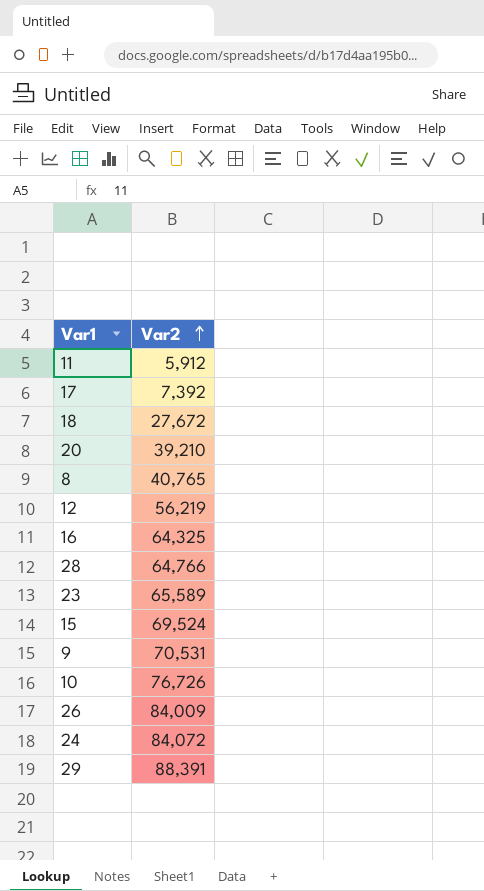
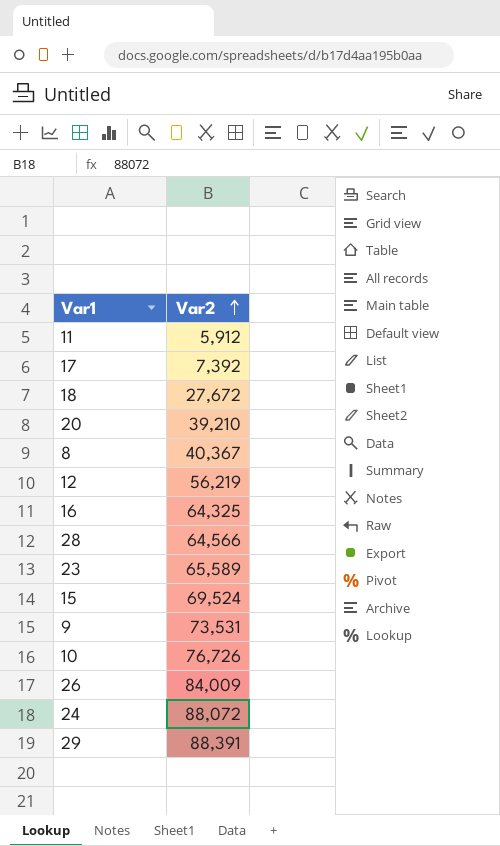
8 | Var2: 40,765 -> 40,367
28 | Var2: 64,766 -> 64,566
9 | Var2: 70,531 -> 73,531
24 | Var2: 84,072 -> 88,072

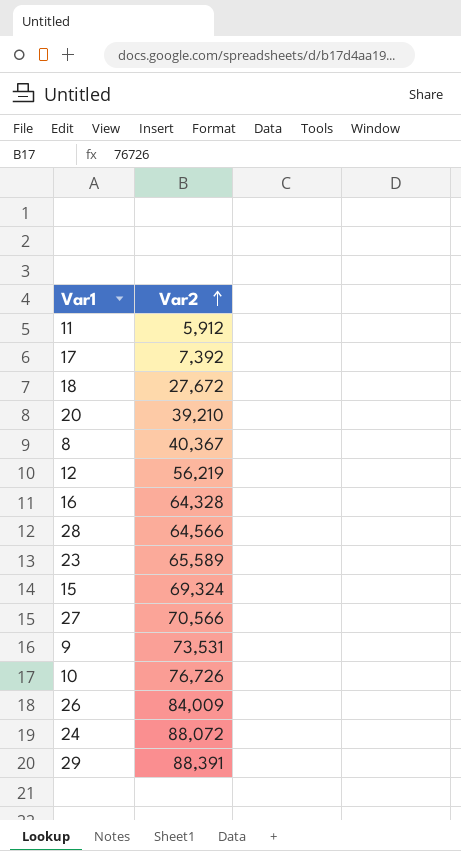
16 | Var2: 64,325 -> 64,328
15 | Var2: 69,524 -> 69,324
row 27: none -> 70,566

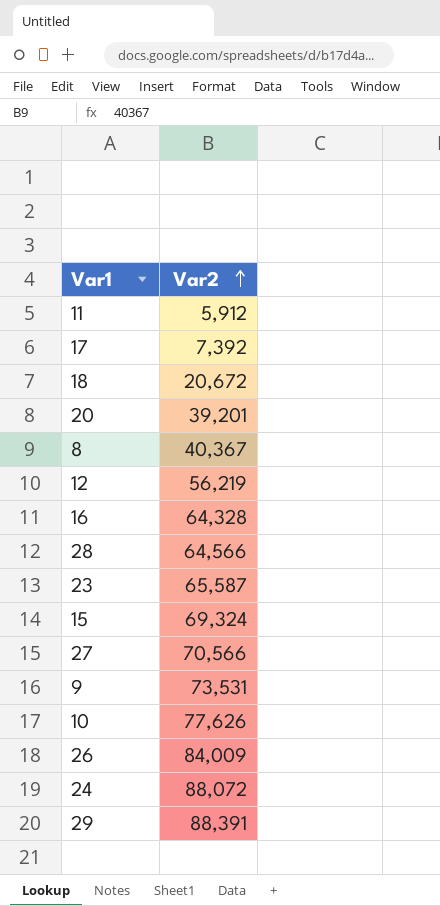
18 | Var2: 27,672 -> 20,672
20 | Var2: 39,210 -> 39,201
23 | Var2: 65,589 -> 65,587
10 | Var2: 76,726 -> 77,626

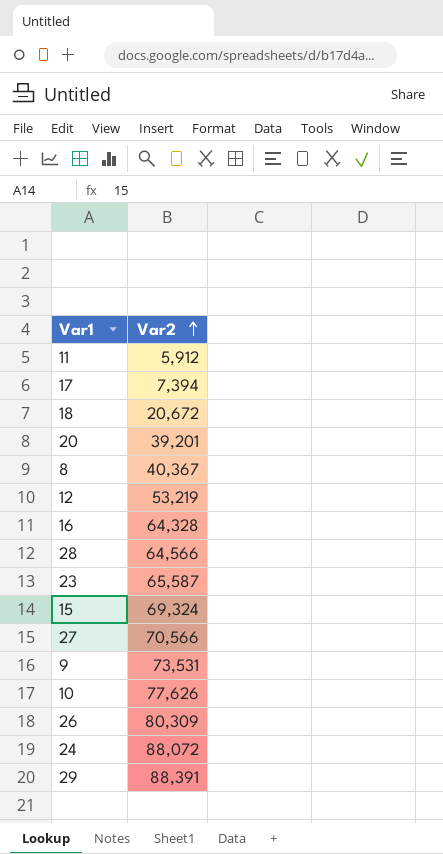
17 | Var2: 7,392 -> 7,394
12 | Var2: 56,219 -> 53,219
26 | Var2: 84,009 -> 80,309

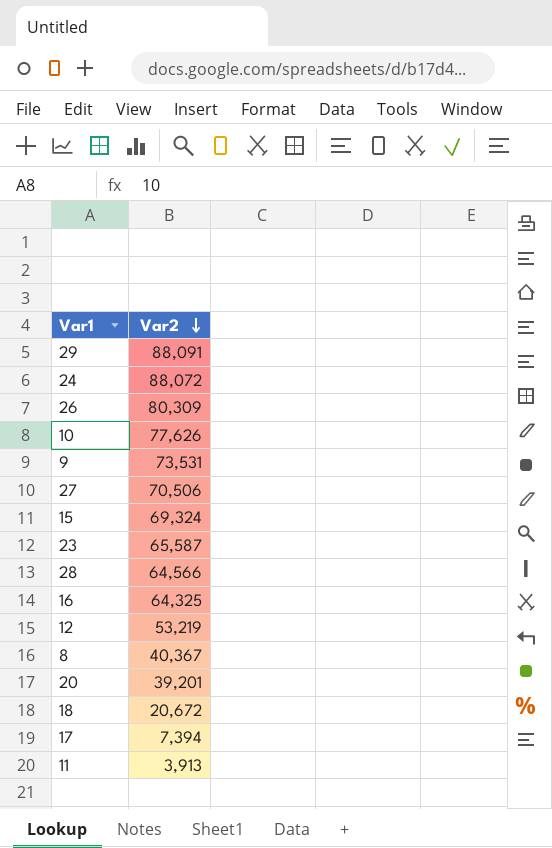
row order: Var2 ascending -> Var2 descending
29 | Var2: 88,391 -> 88,091
27 | Var2: 70,566 -> 70,506
16 | Var2: 64,328 -> 64,325
11 | Var2: 5,912 -> 3,913

